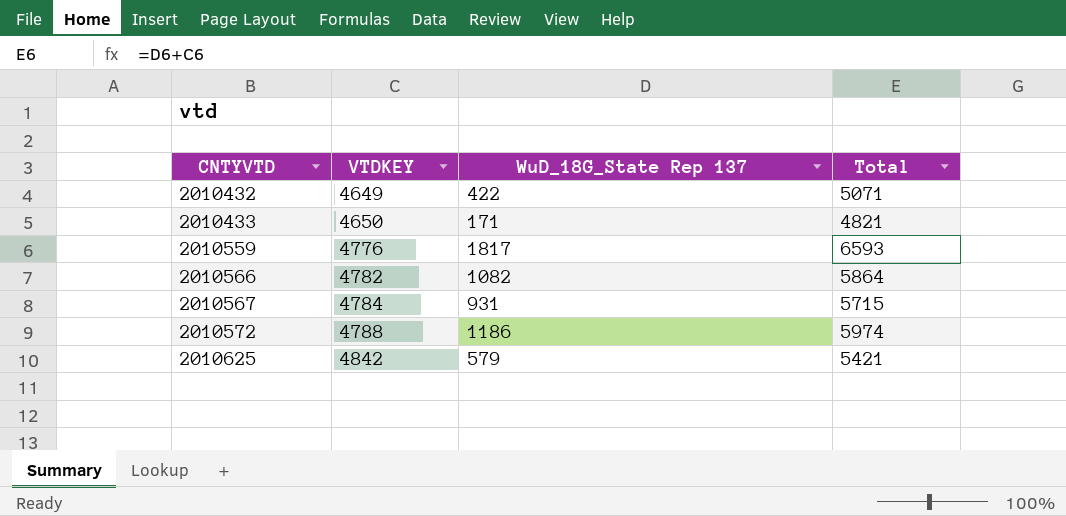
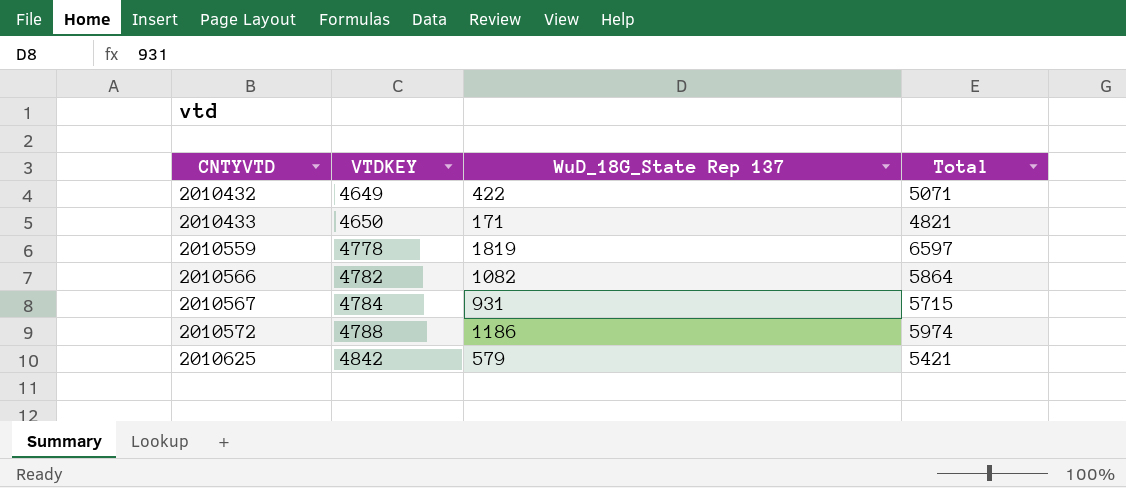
2010559 | VTDKEY: 4776 -> 4778
2010559 | WuD_18G_State Rep 137: 1817 -> 1819
2010559 | Total: 6593 -> 6597

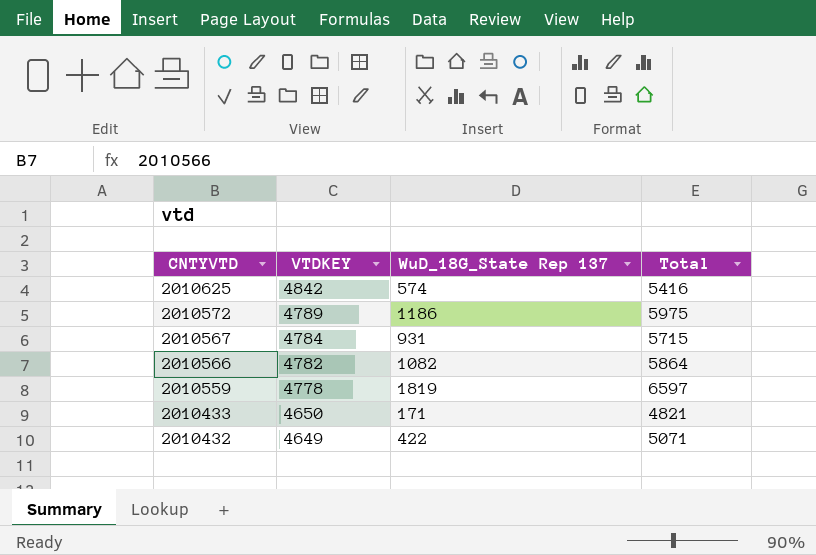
row order: CNTYVTD ascending -> CNTYVTD descending
2010625 | WuD_18G_State Rep 137: 579 -> 574
2010625 | Total: 5421 -> 5416
2010572 | VTDKEY: 4788 -> 4789
2010572 | Total: 5974 -> 5975

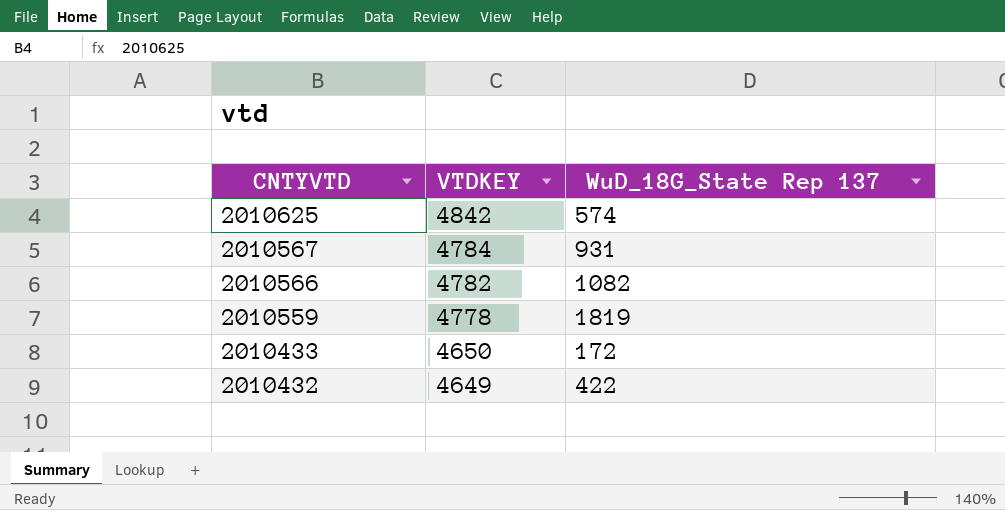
column Total | formula: [VTDKEY] + [WuD_18G_State Rep 137] -> none
row 2010572: 4789 | 1186 | 5975 -> none
2010433 | WuD_18G_State Rep 137: 171 -> 172

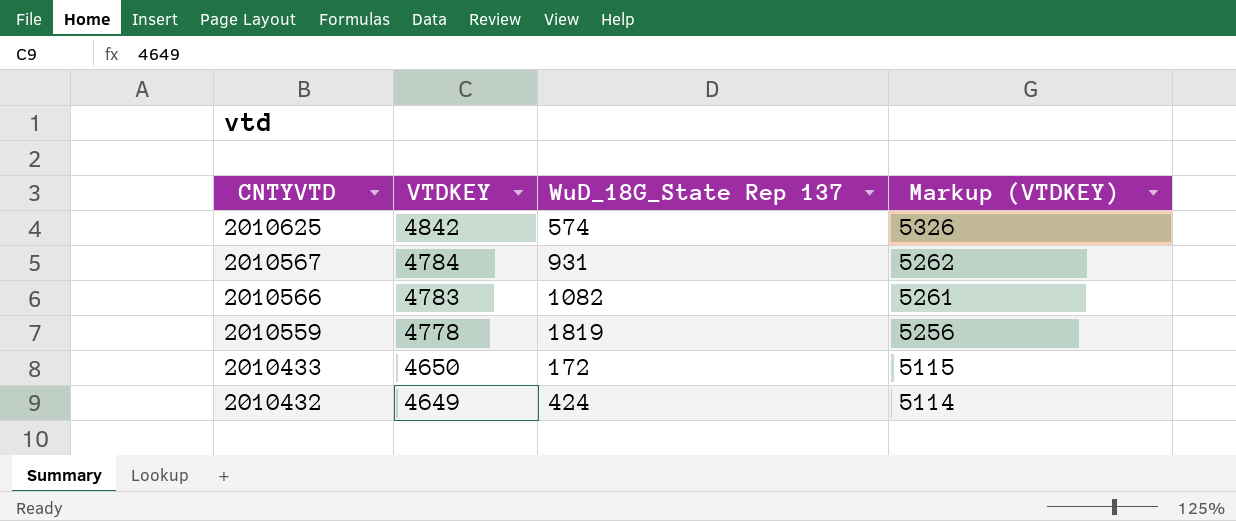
column Markup (VTDKEY) | formula: none -> [VTDKEY] * 1.1
2010566 | VTDKEY: 4782 -> 4783
2010432 | WuD_18G_State Rep 137: 422 -> 424

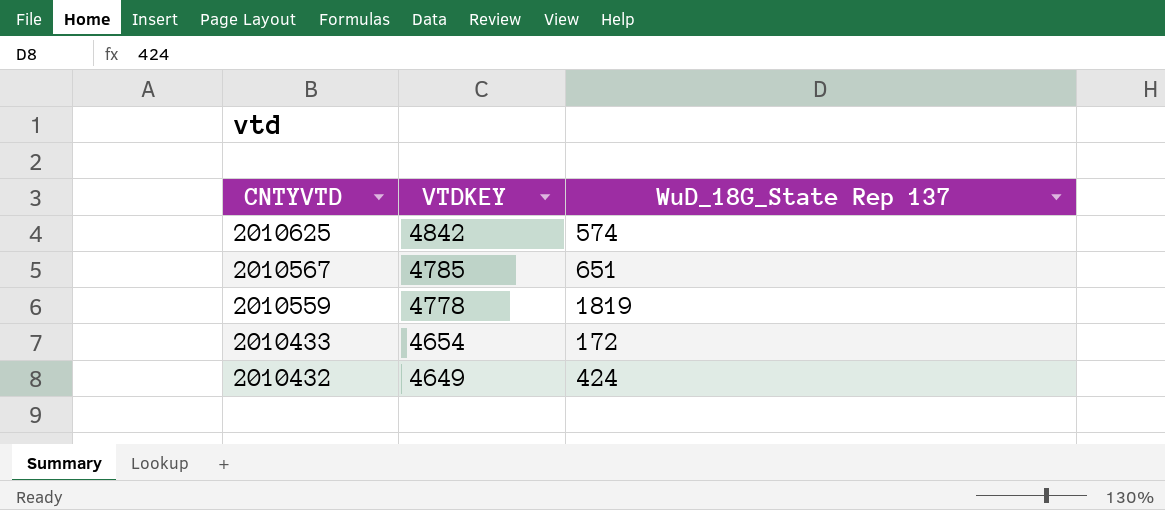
column Markup (VTDKEY) | formula: [VTDKEY] * 1.1 -> none
row 2010566: 4783 | 1082 | 5261 -> none
2010567 | VTDKEY: 4784 -> 4785
2010567 | WuD_18G_State Rep 137: 931 -> 651
2010433 | VTDKEY: 4650 -> 4654

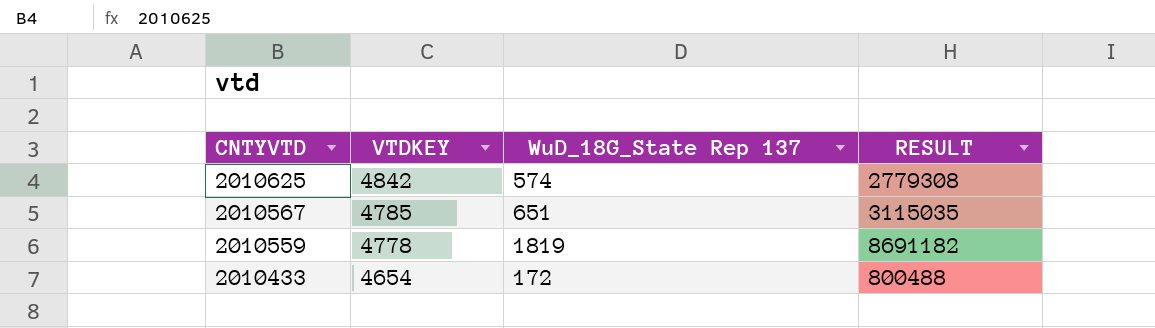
column RESULT | formula: none -> [VTDKEY] * [WuD_18G_State Rep 137]
row 2010432: 4649 | 424 -> none

